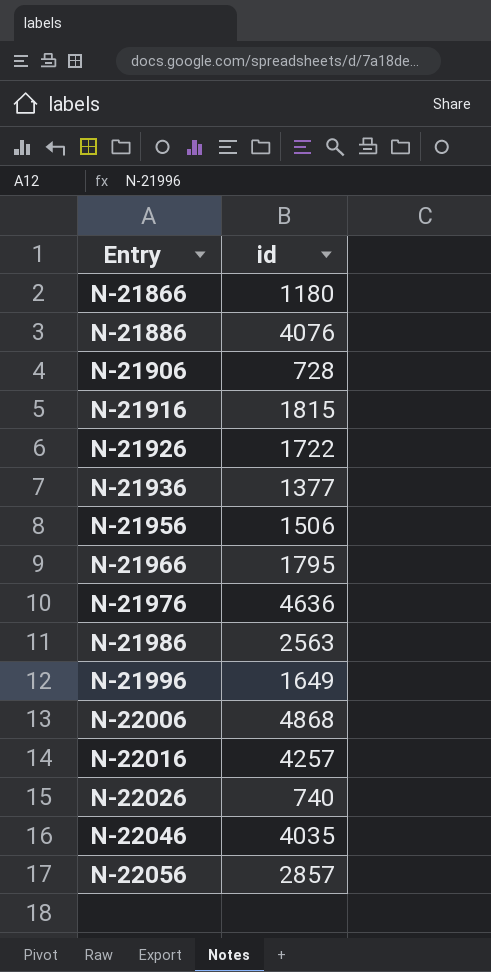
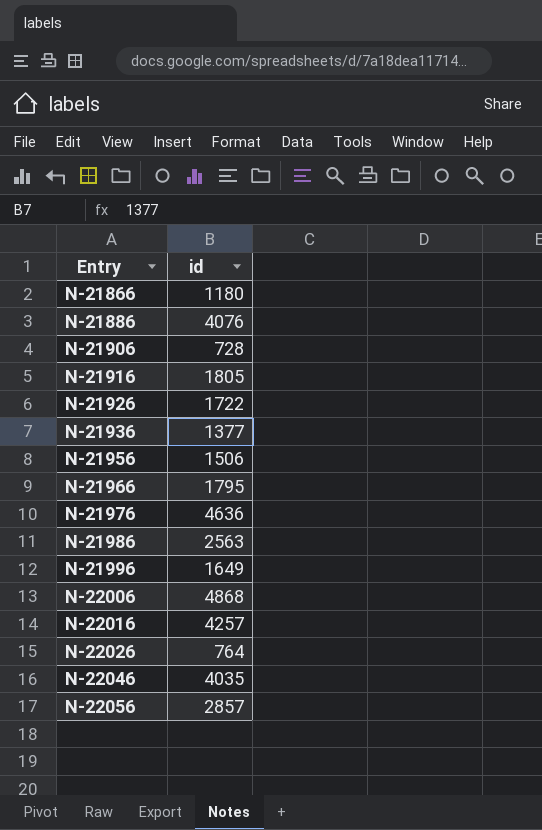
N-21916 | id: 1815 -> 1805
N-22026 | id: 740 -> 764

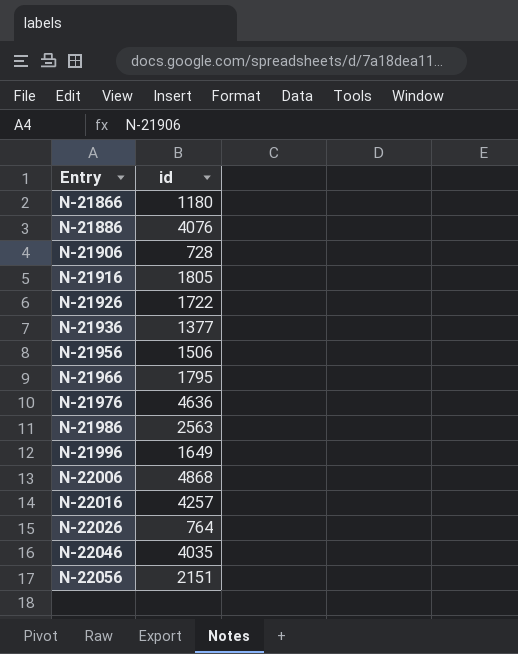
N-22056 | id: 2857 -> 2151

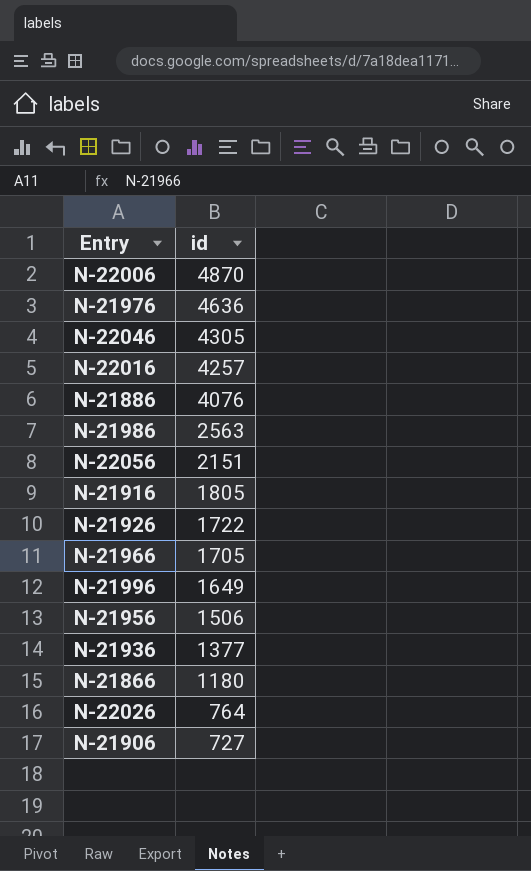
row order: Entry ascending -> id descending
N-22006 | id: 4868 -> 4870
N-22046 | id: 4035 -> 4305
N-21966 | id: 1795 -> 1705
N-21906 | id: 728 -> 727

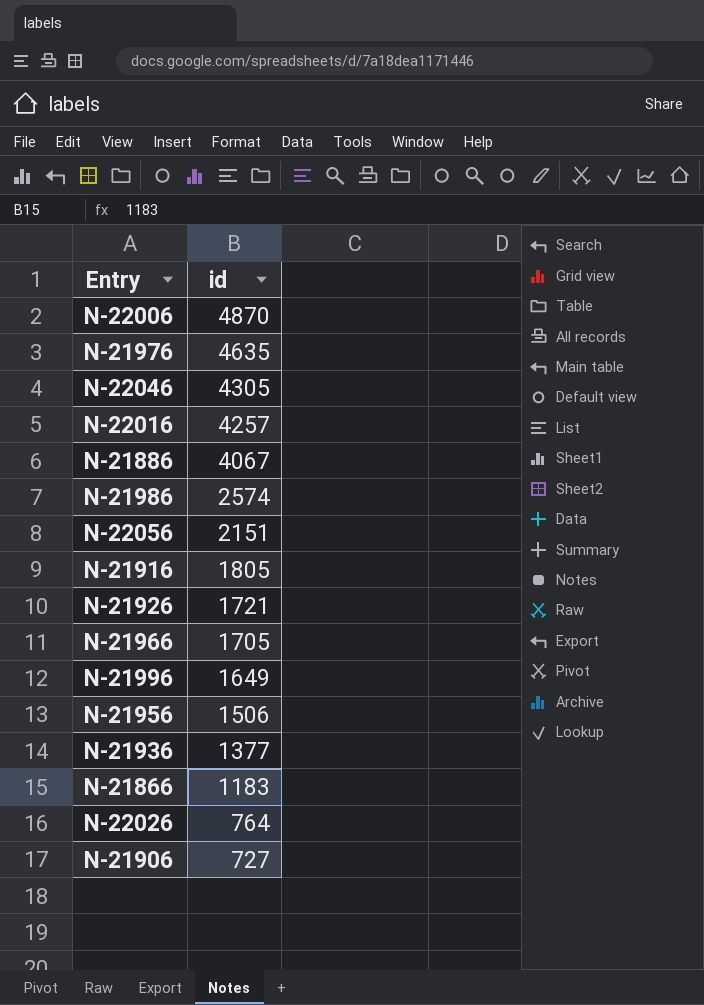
N-21976 | id: 4636 -> 4635
N-21886 | id: 4076 -> 4067
N-21986 | id: 2563 -> 2574
N-21926 | id: 1722 -> 1721
N-21866 | id: 1180 -> 1183

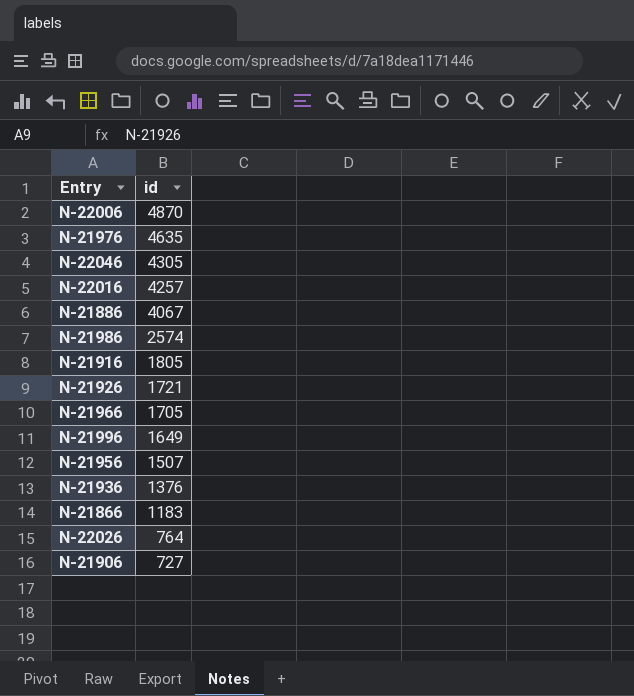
row N-22056: 2151 -> none
N-21956 | id: 1506 -> 1507
N-21936 | id: 1377 -> 1376

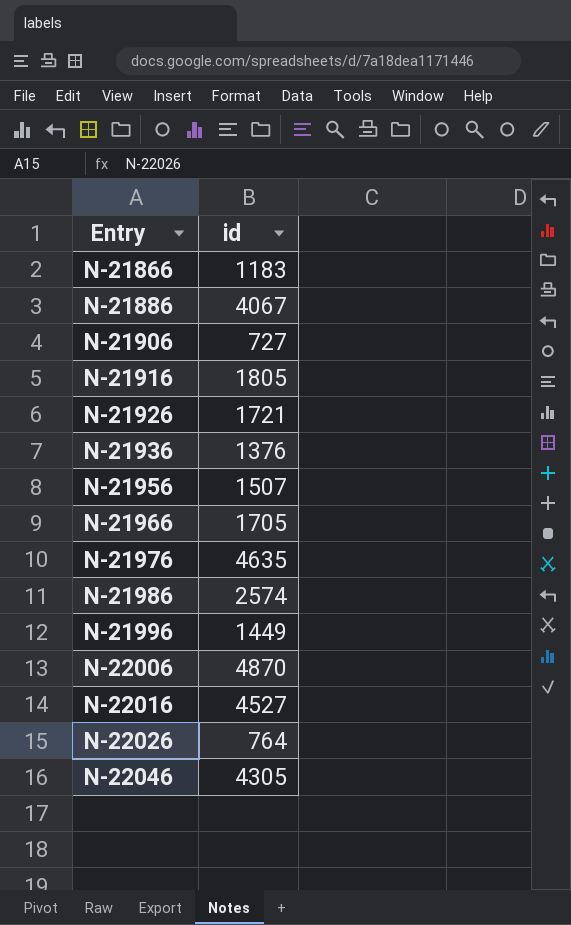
row order: id descending -> Entry ascending
N-21996 | id: 1649 -> 1449
N-22016 | id: 4257 -> 4527

